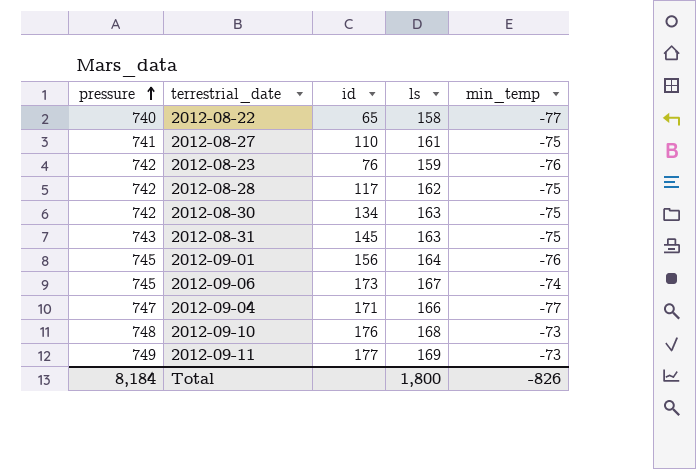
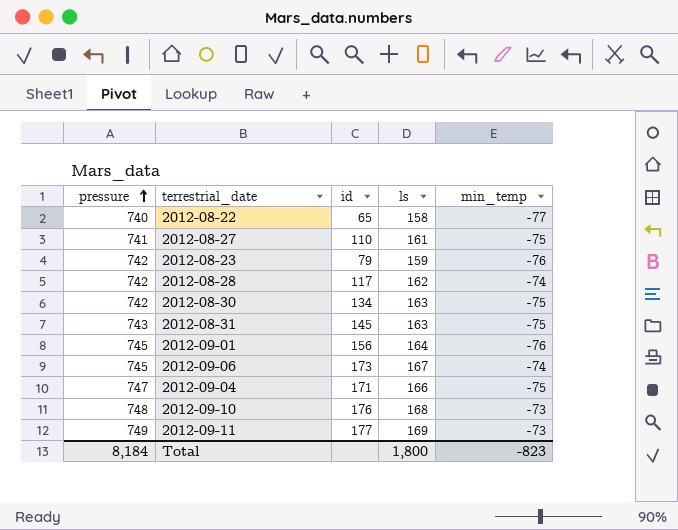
2012-08-23 | id: 76 -> 79
2012-08-28 | min_temp: -75 -> -74
2012-09-04 | min_temp: -77 -> -75
Total | min_temp: -826 -> -823

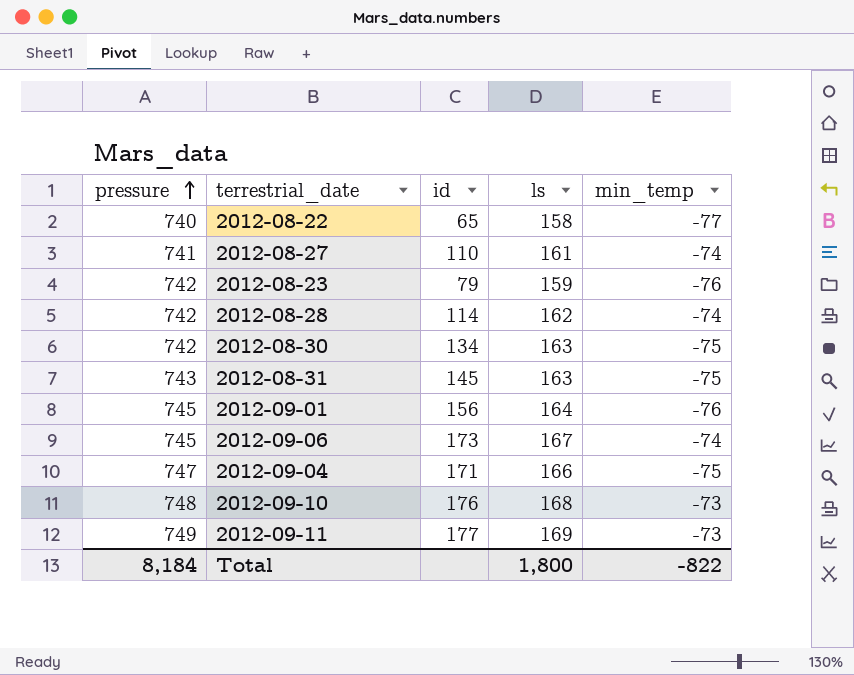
2012-08-27 | min_temp: -75 -> -74
2012-08-28 | id: 117 -> 114
Total | min_temp: -823 -> -822

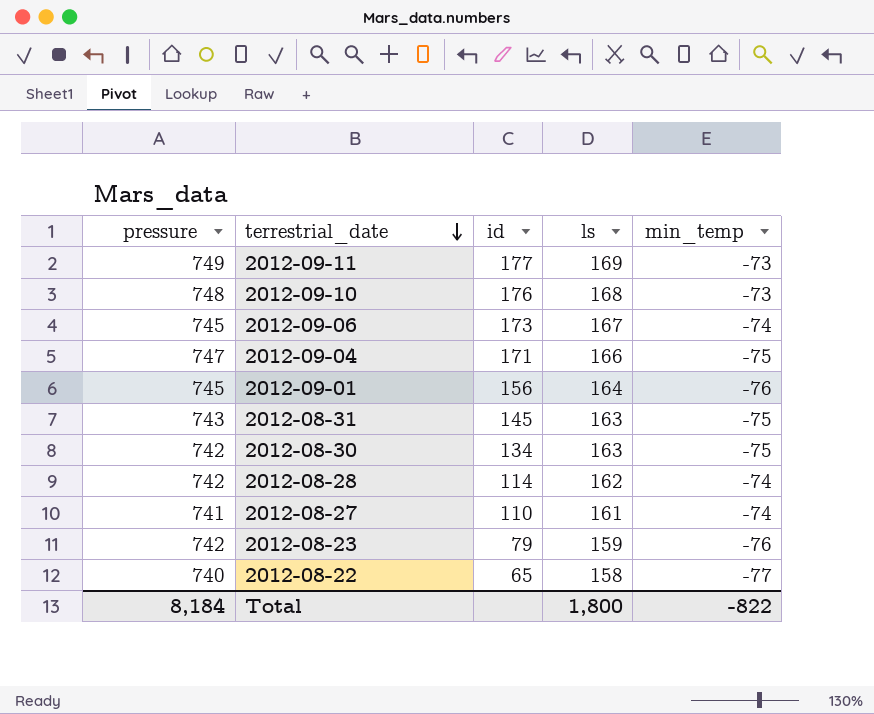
row order: pressure ascending -> terrestrial_date descending

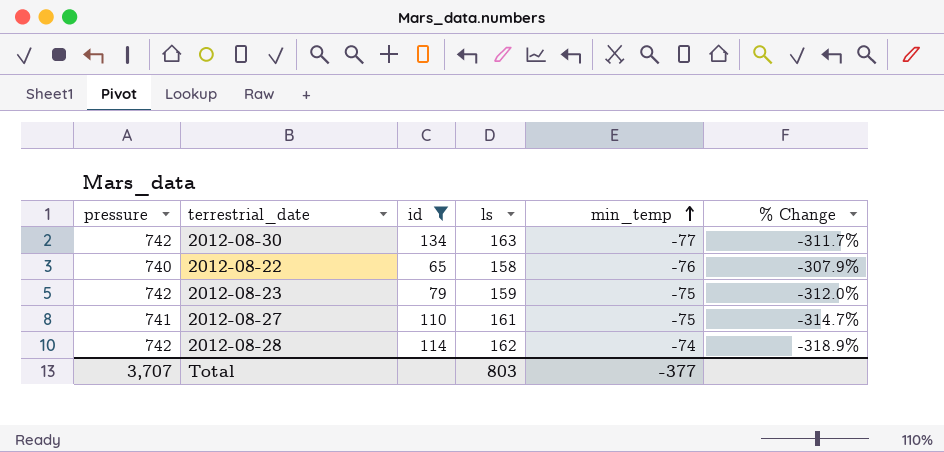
filter: none -> id <= 134
row order: terrestrial_date descending -> min_temp ascending
column % Change | formula: none -> ([ls] - [min_temp]) / [min_temp]
2012-08-30 | min_temp: -75 -> -77
2012-08-22 | min_temp: -77 -> -76
2012-08-23 | min_temp: -76 -> -75
2012-08-27 | min_temp: -74 -> -75
Total | pressure: 8,184 -> 3,707
Total | ls: 1,800 -> 803
Total | min_temp: -822 -> -377

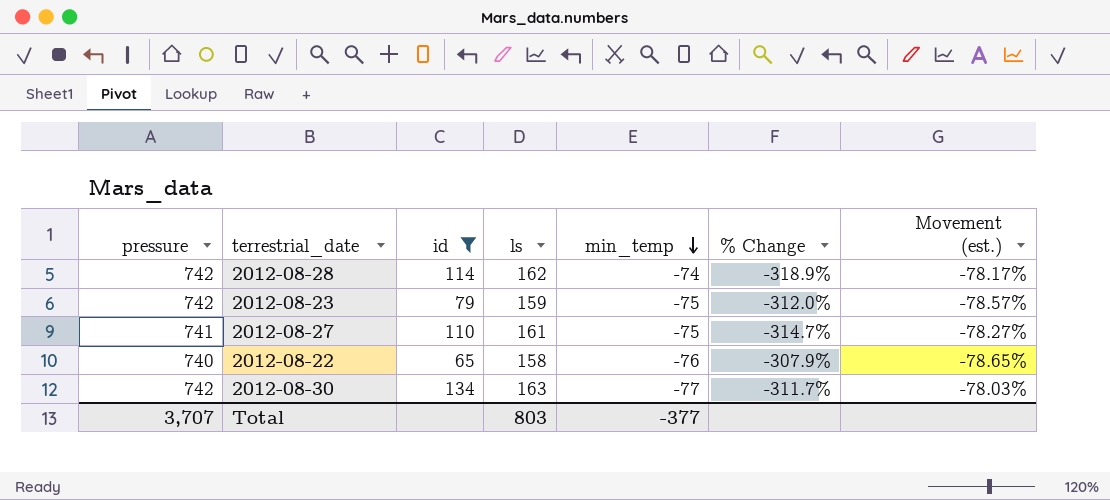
row order: min_temp ascending -> min_temp descending
column Movement (est.) | formula: none -> ([ls] - [pressure]) / [pressure]

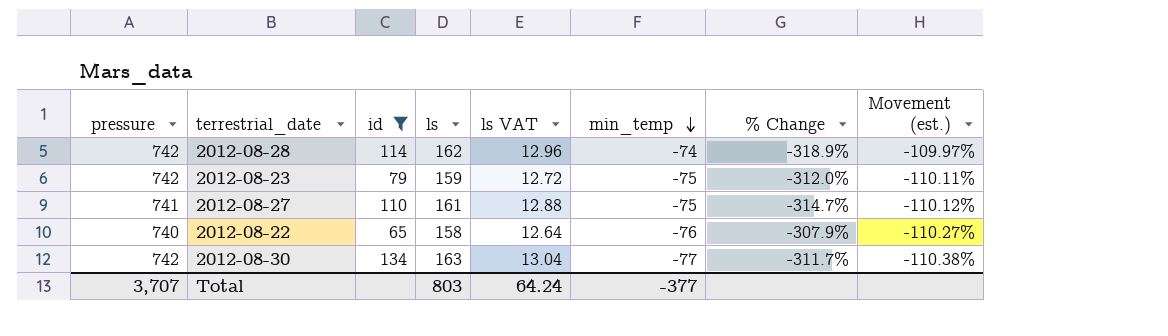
column ls VAT | formula: none -> [ls] * 0.08
column Movement (est.) | formula: ([ls] - [pressure]) / [pressure] -> ([min_temp] - [pressure]) / [pressure]

